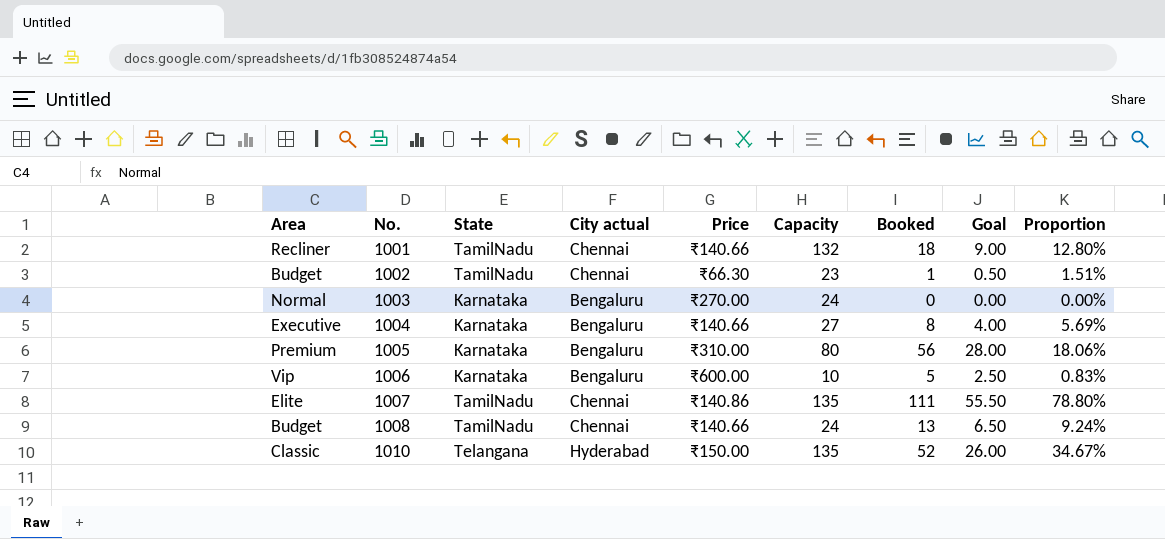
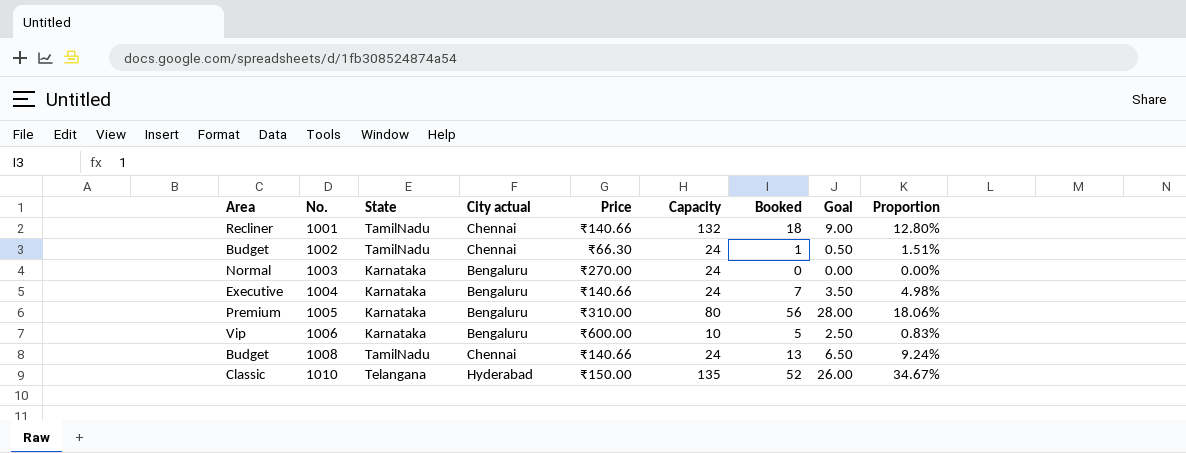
row 1007: Elite | TamilNadu | Chennai | ₹140.86 | 135 | 111 | 55.50 | 78.80% -> none
1002 | Capacity: 23 -> 24
1004 | Capacity: 27 -> 24
1004 | Booked: 8 -> 7
1004 | Goal: 4.00 -> 3.50
1004 | Proportion: 5.69% -> 4.98%

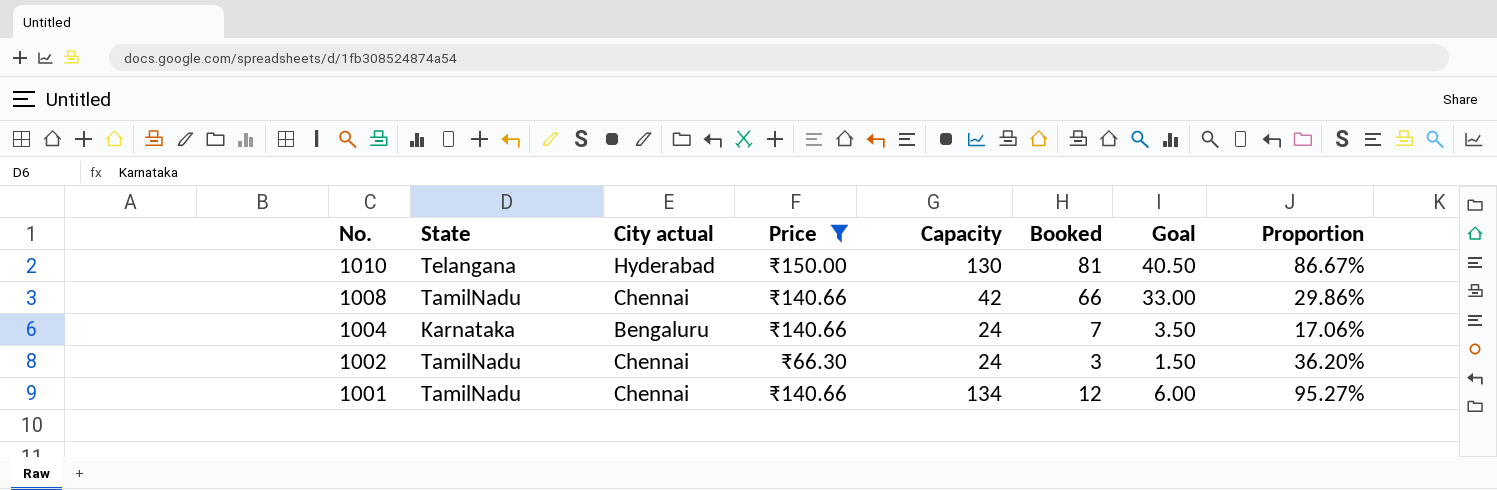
filter: none -> Price <= ₹150.00
row order: No. ascending -> No. descending
column Area | position: 1 -> none
column Proportion | formula: [Booked] / [Price] -> [Capacity] / [Price]
1010 | Capacity: 135 -> 130
1010 | Booked: 52 -> 81
1010 | Goal: 26.00 -> 40.50
1008 | Capacity: 24 -> 42
1008 | Booked: 13 -> 66
1008 | Goal: 6.50 -> 33.00
1002 | Booked: 1 -> 3
1002 | Goal: 0.50 -> 1.50
1001 | Capacity: 132 -> 134
1001 | Booked: 18 -> 12
1001 | Goal: 9.00 -> 6.00

